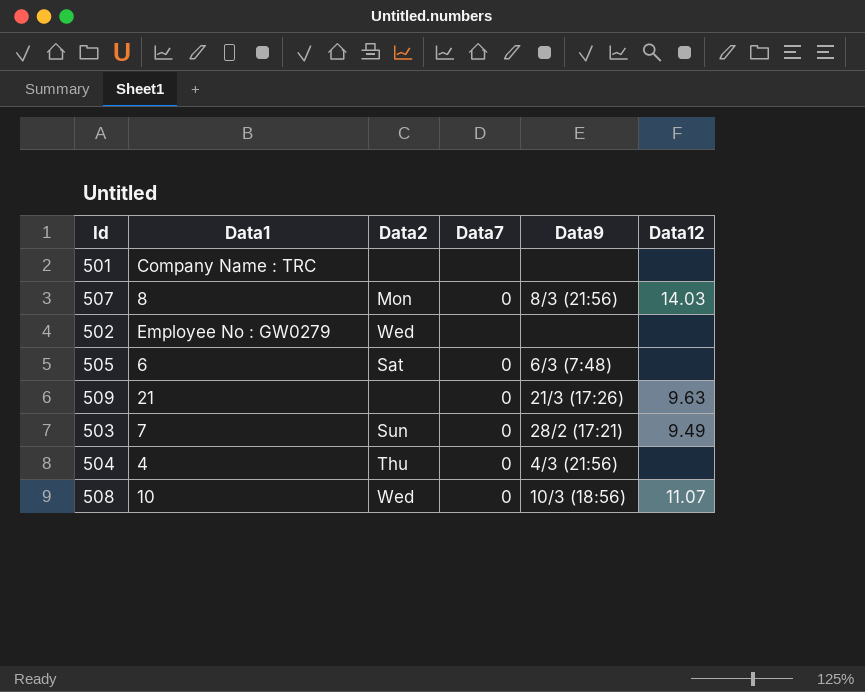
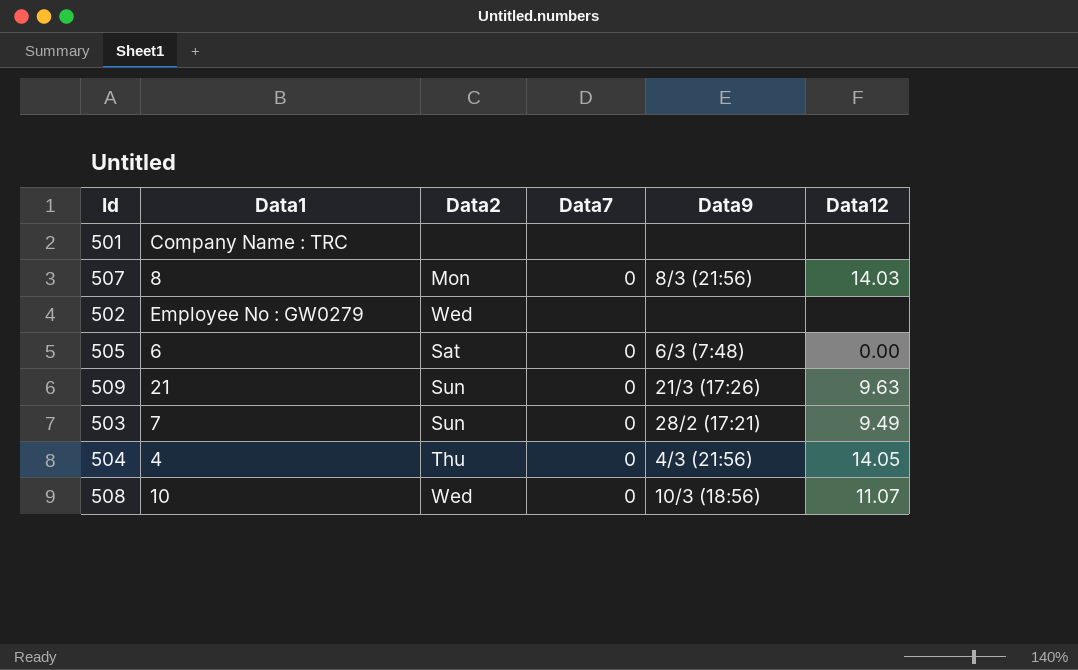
505 | Data12: none -> 0.00
509 | Data2: none -> Sun
504 | Data12: none -> 14.05

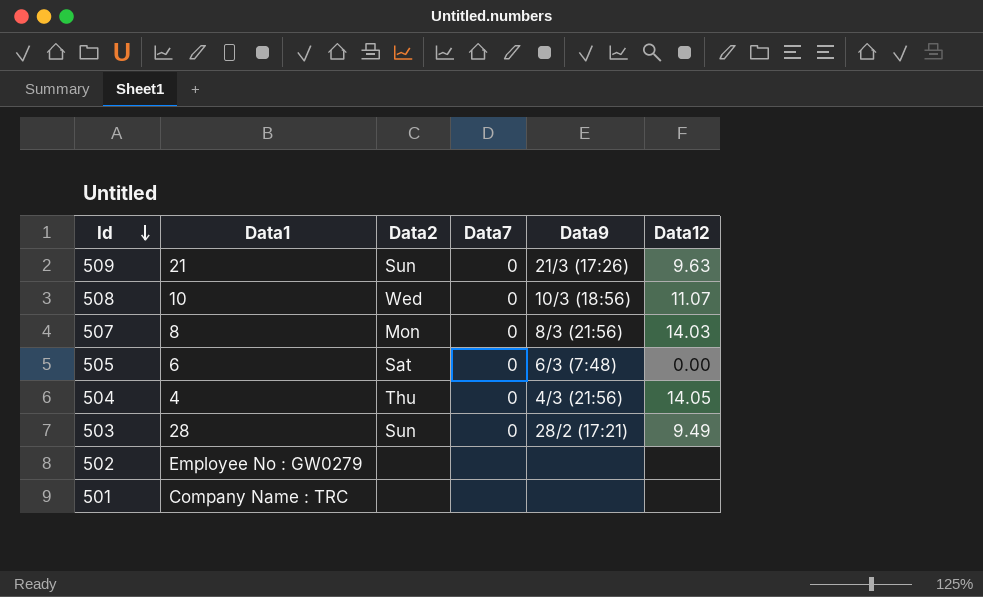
row order: none -> Id descending
503 | Data1: 7 -> 28
502 | Data2: Wed -> none

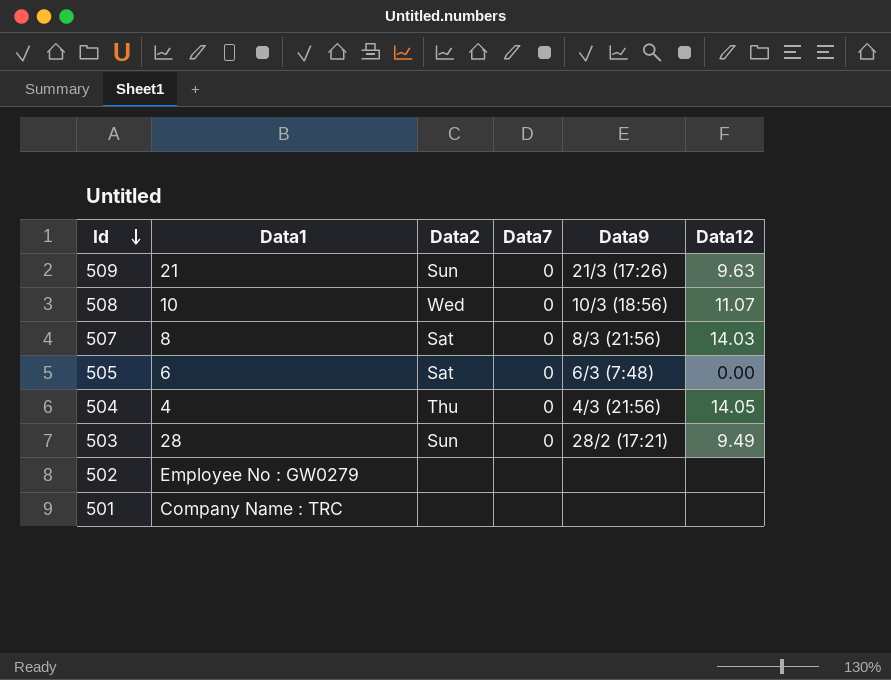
507 | Data2: Mon -> Sat

